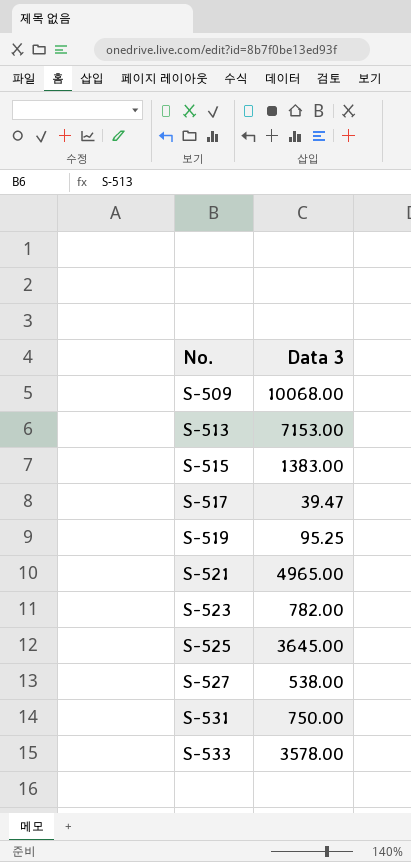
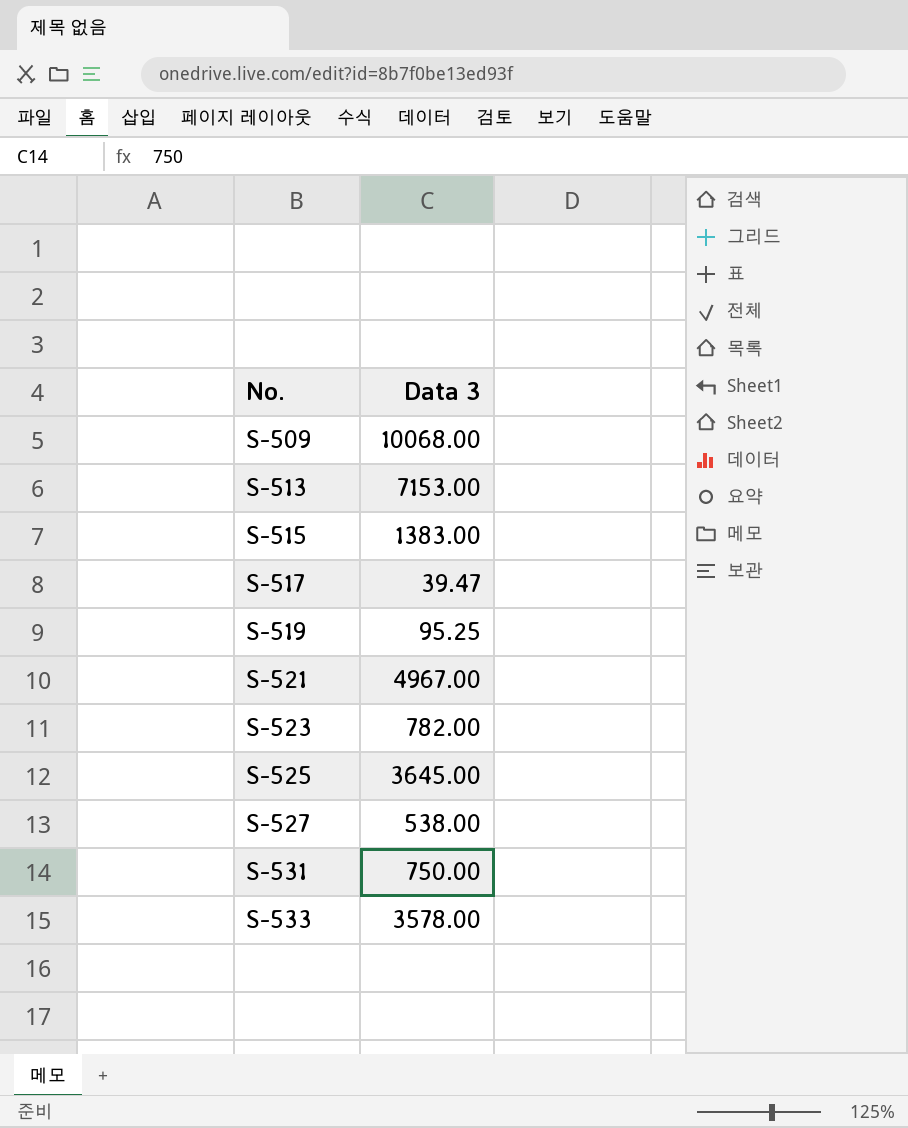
S-521 | Data 3: 4965.00 -> 4967.00

